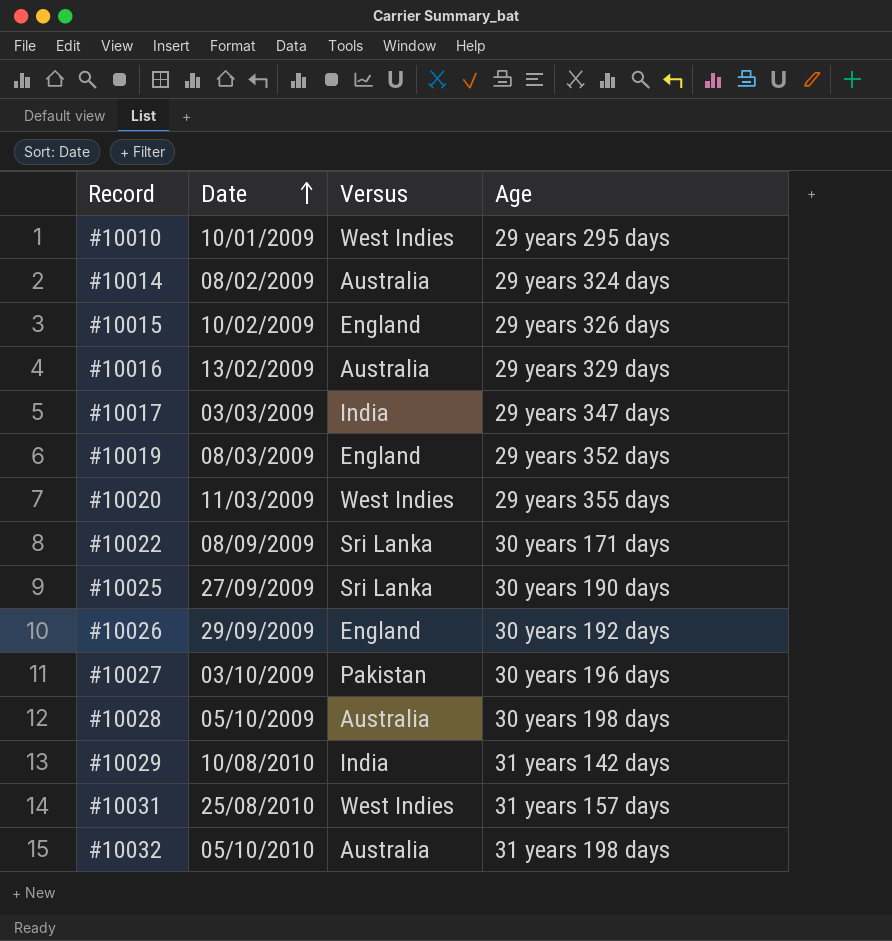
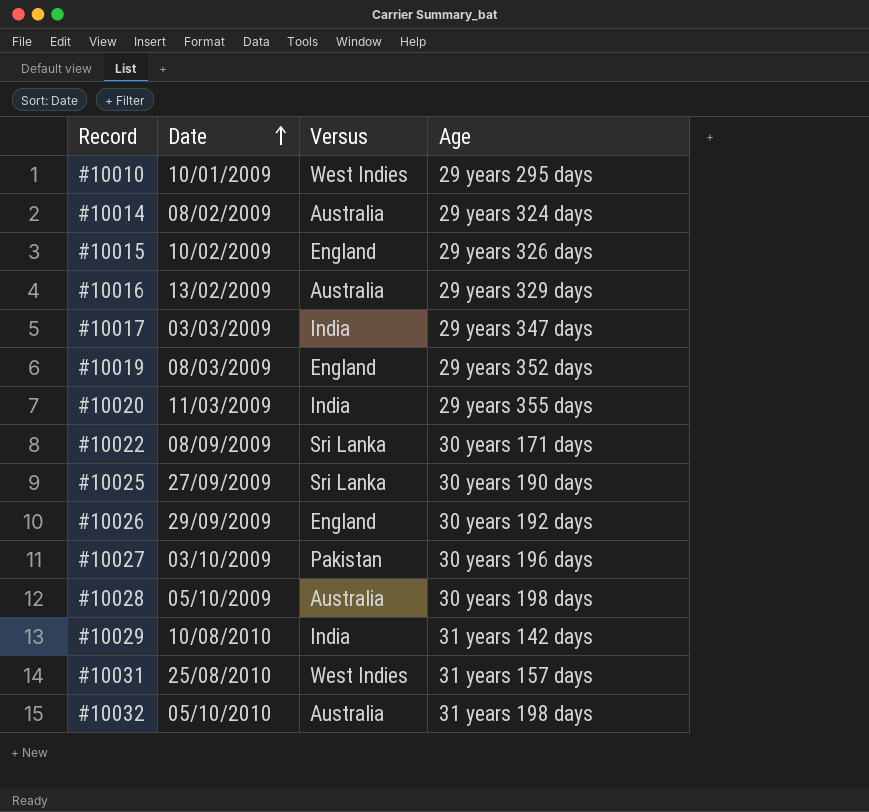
#10020 | Versus: West Indies -> India

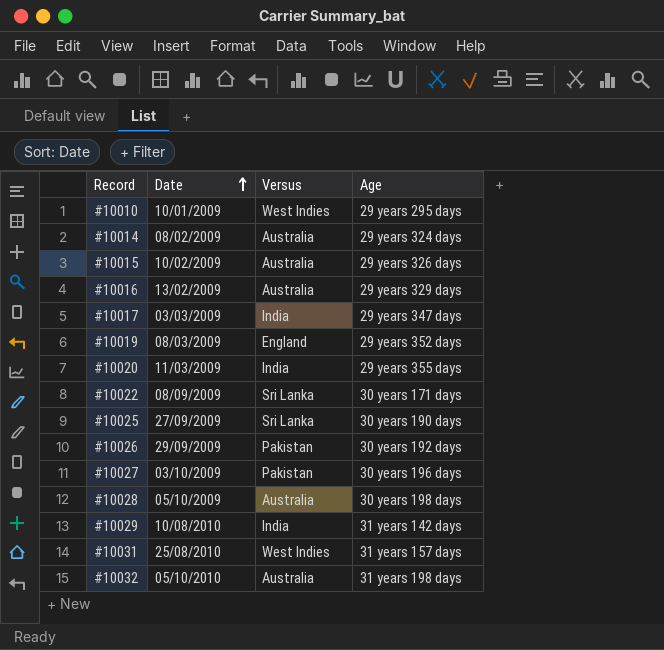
#10015 | Versus: England -> Australia
#10026 | Versus: England -> Pakistan

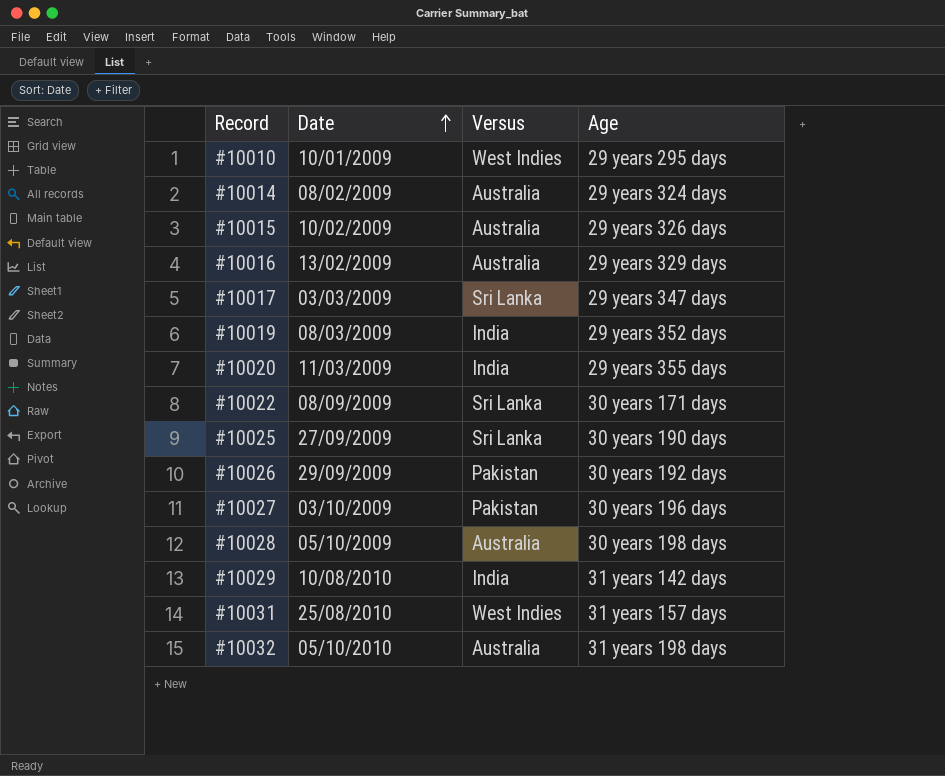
#10017 | Versus: India -> Sri Lanka
#10019 | Versus: England -> India

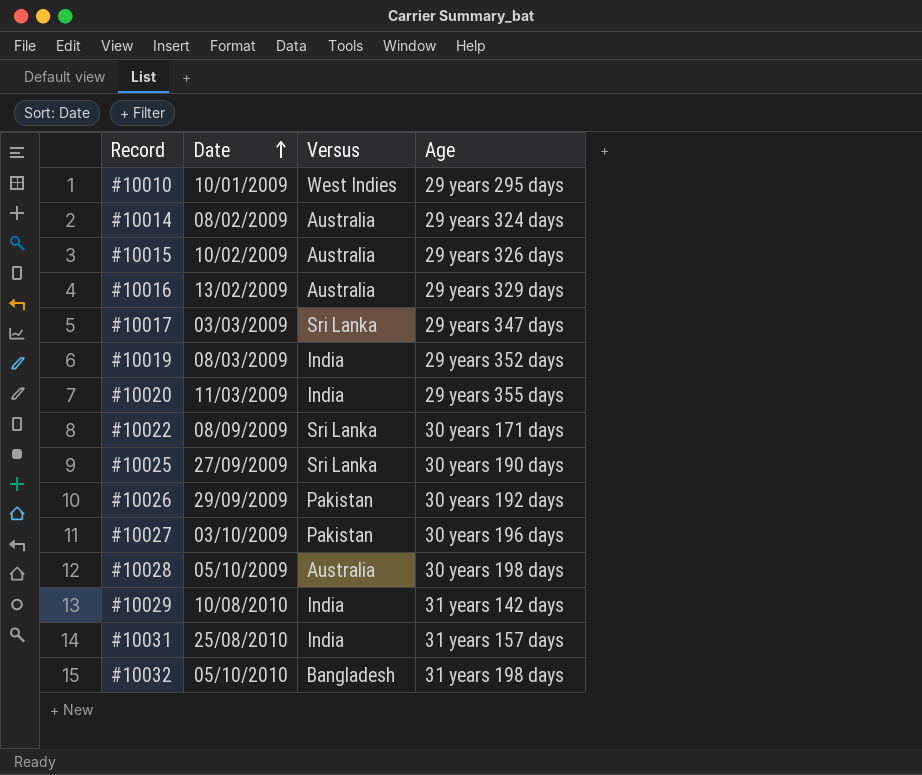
#10031 | Versus: West Indies -> India
#10032 | Versus: Australia -> Bangladesh

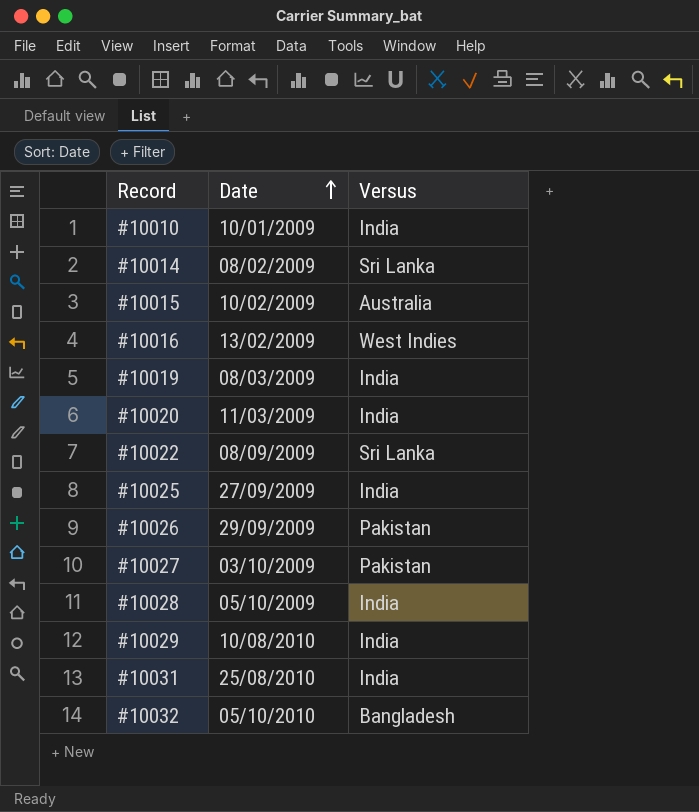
column Age | position: 4 -> none
row #10017: 03/03/2009 | Sri Lanka | 29 years 347 days -> none
#10010 | Versus: West Indies -> India
#10014 | Versus: Australia -> Sri Lanka
#10016 | Versus: Australia -> West Indies
#10025 | Versus: Sri Lanka -> India
#10028 | Versus: Australia -> India

